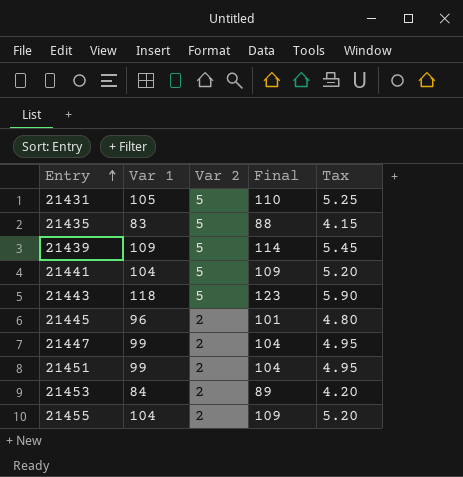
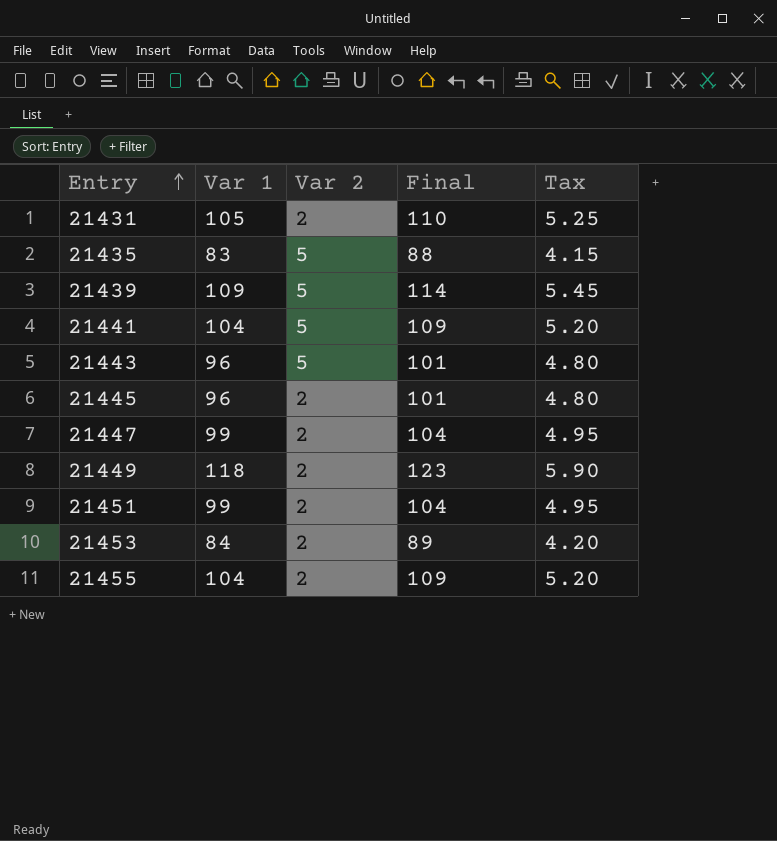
21431 | Var 2: 5 -> 2
21443 | Var 1: 118 -> 96
21443 | Final: 123 -> 101
21443 | Tax: 5.90 -> 4.80
row 21449: none -> 118 | 2 | 123 | 5.90

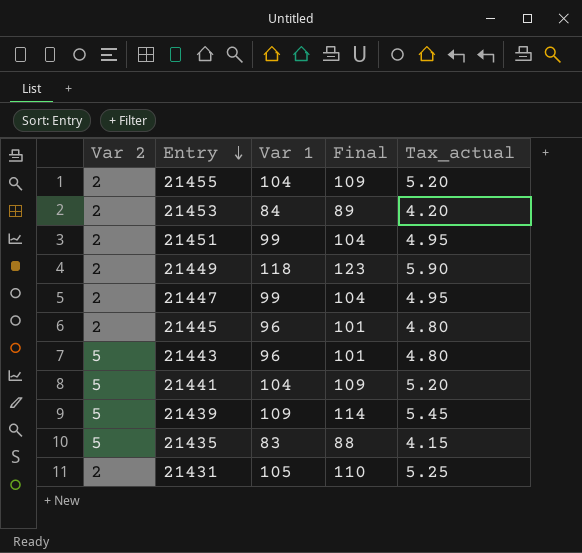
row order: Entry ascending -> Entry descending
column Var 2 | position: 3 -> 1
column name: Tax -> Tax_actual

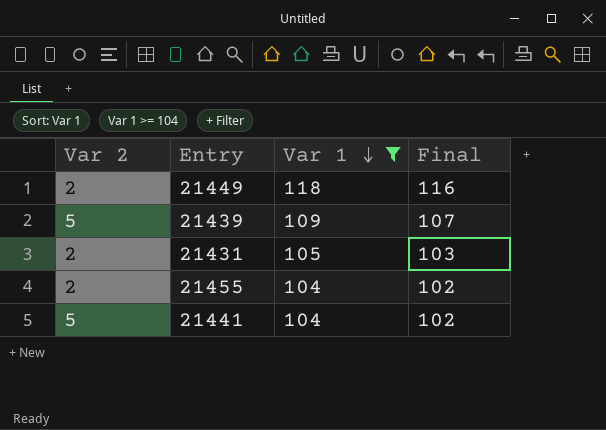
filter: none -> Var 1 >= 104
row order: Entry descending -> Var 1 descending
column Tax_actual | formula: [Var 1] * 0.05 -> none
column Final | formula: [Var 1] + 5 -> [Var 1] - 2

